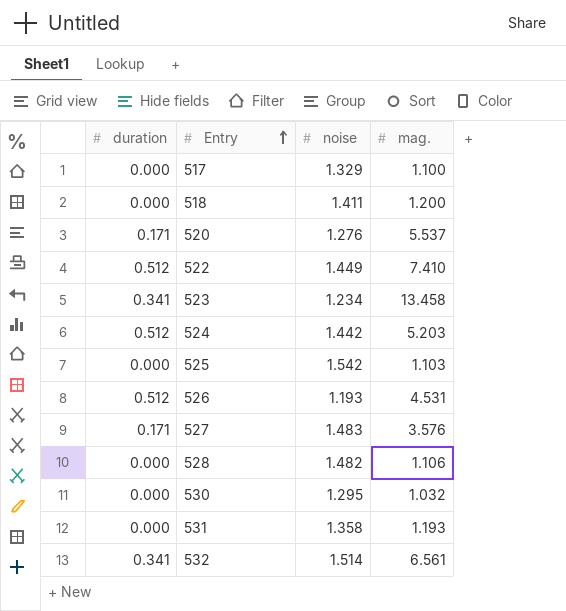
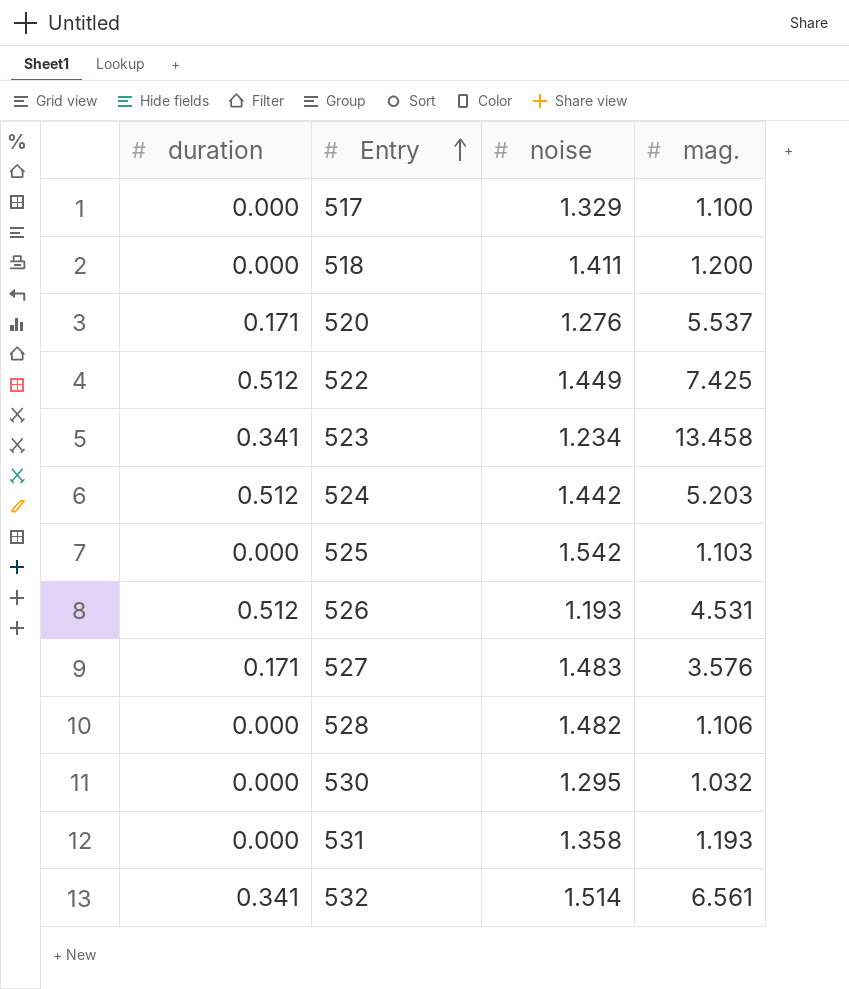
522 | mag.: 7.410 -> 7.425

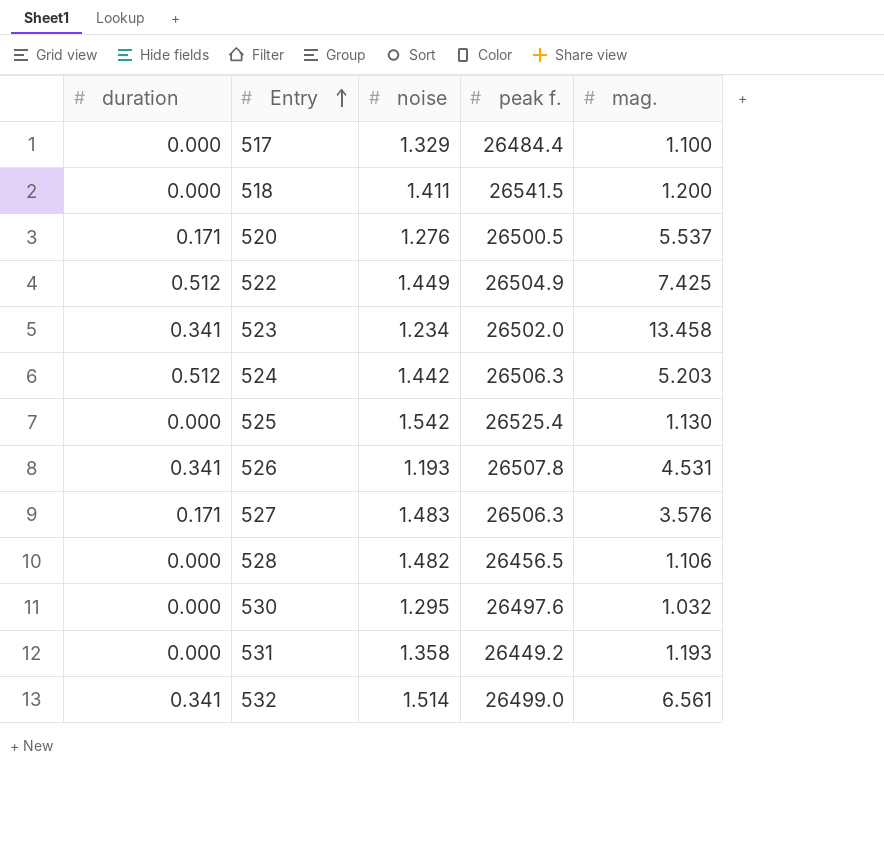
column peak f. | position: none -> 4
525 | mag.: 1.103 -> 1.130
526 | duration: 0.512 -> 0.341

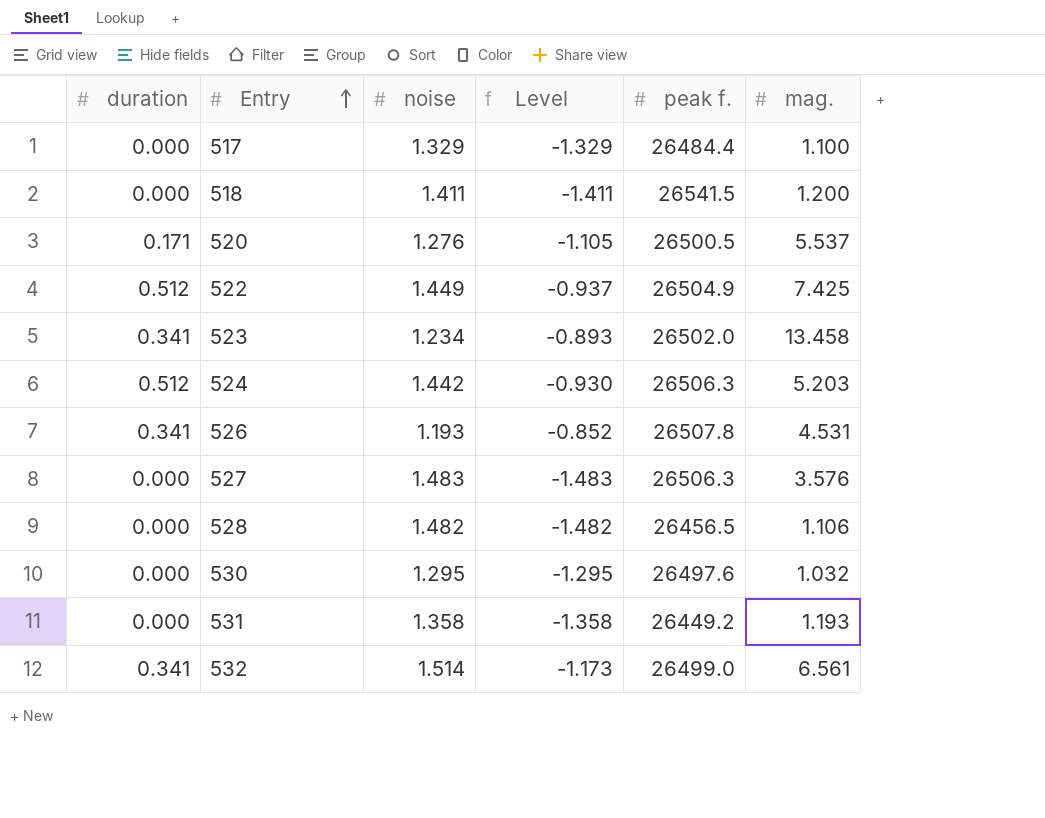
column Level | formula: none -> [duration] - [noise]
row 525: 0.000 | 1.542 | 26525.4 | 1.130 -> none
527 | duration: 0.171 -> 0.000

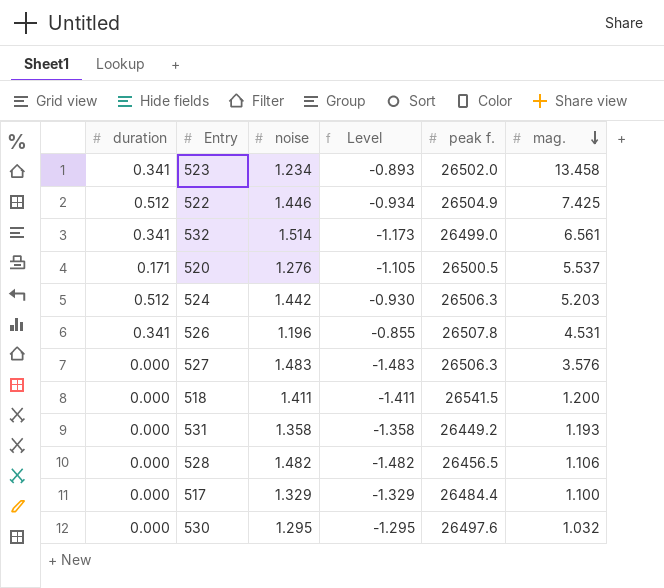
row order: Entry ascending -> mag. descending
522 | noise: 1.449 -> 1.446
522 | Level: -0.937 -> -0.934
526 | noise: 1.193 -> 1.196
526 | Level: -0.852 -> -0.855

